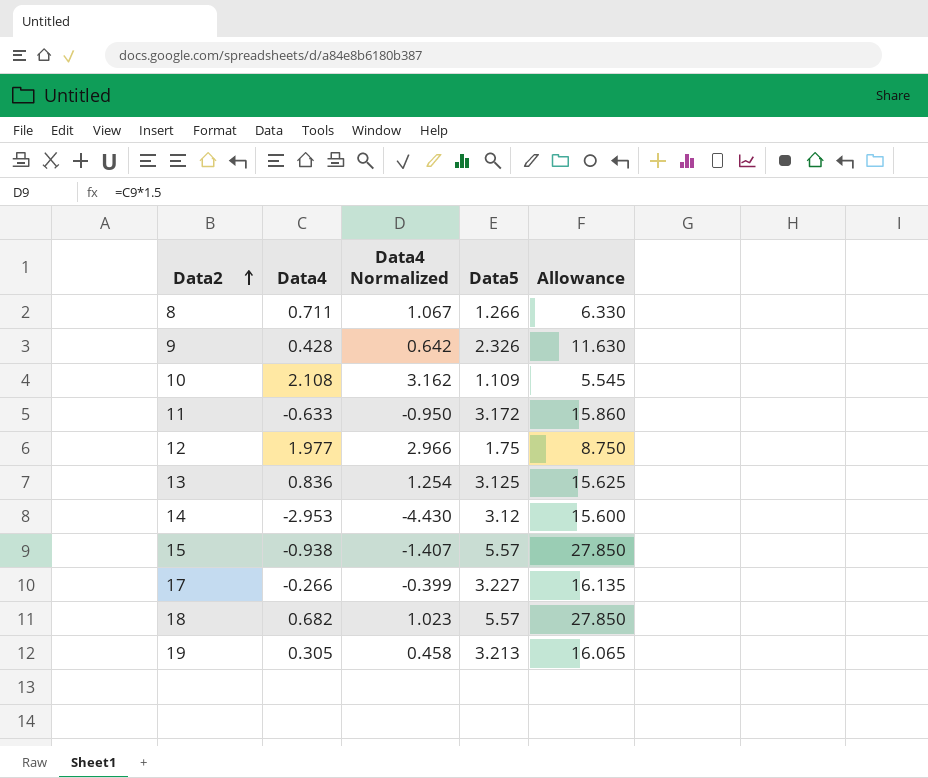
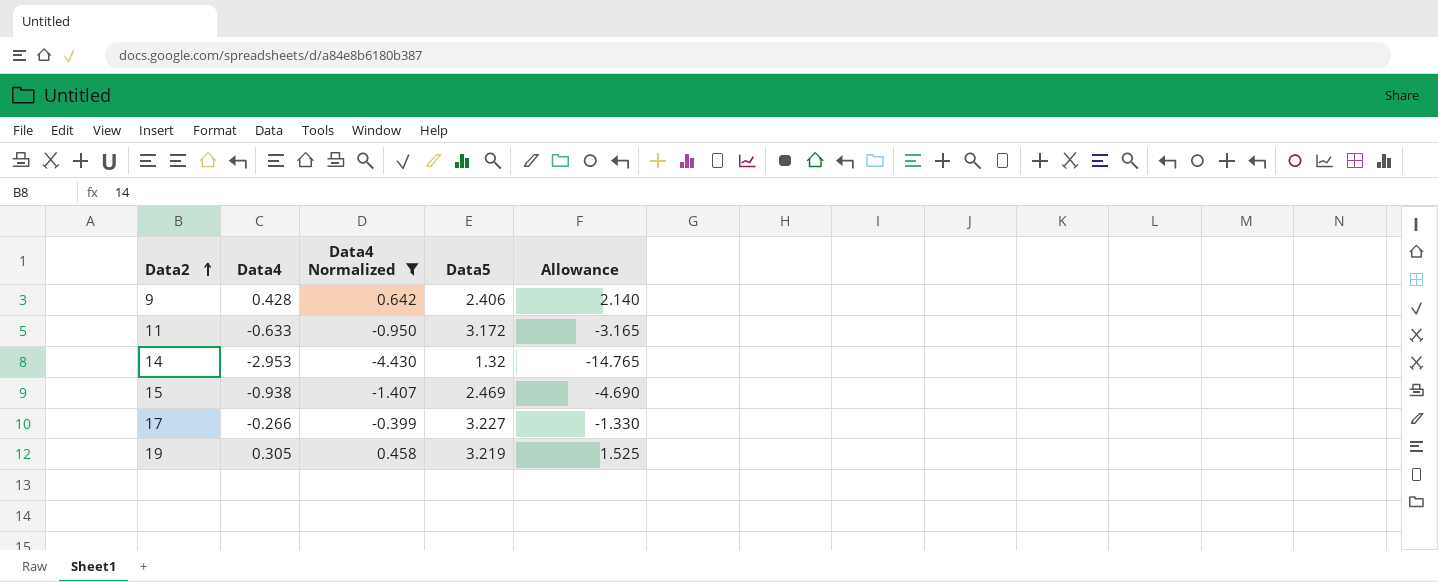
filter: none -> Data4 Normalized <= 0.642
column Allowance | formula: [Data5] * 5 -> [Data4] * 5
9 | Data5: 2.326 -> 2.406
14 | Data5: 3.12 -> 1.32
15 | Data5: 5.57 -> 2.469
19 | Data5: 3.213 -> 3.219

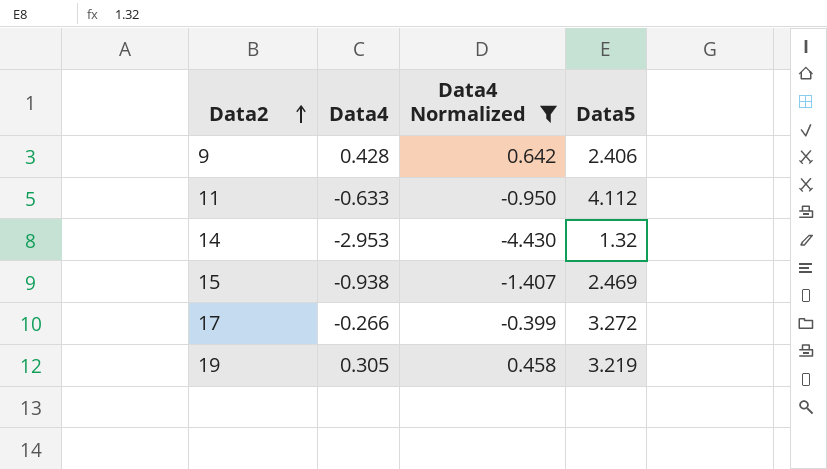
column Allowance | formula: [Data4] * 5 -> none
11 | Data5: 3.172 -> 4.112
17 | Data5: 3.227 -> 3.272

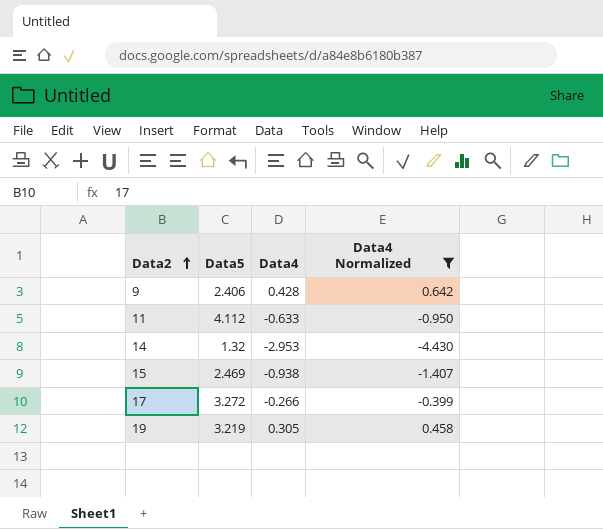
column Data5 | position: 4 -> 2

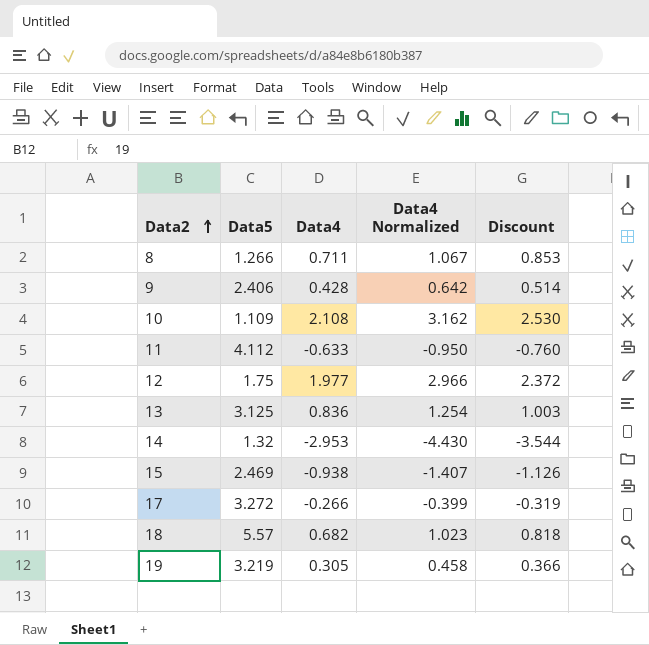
filter: Data4 Normalized <= 0.642 -> none
column Discount | formula: none -> [Data4] * 1.2

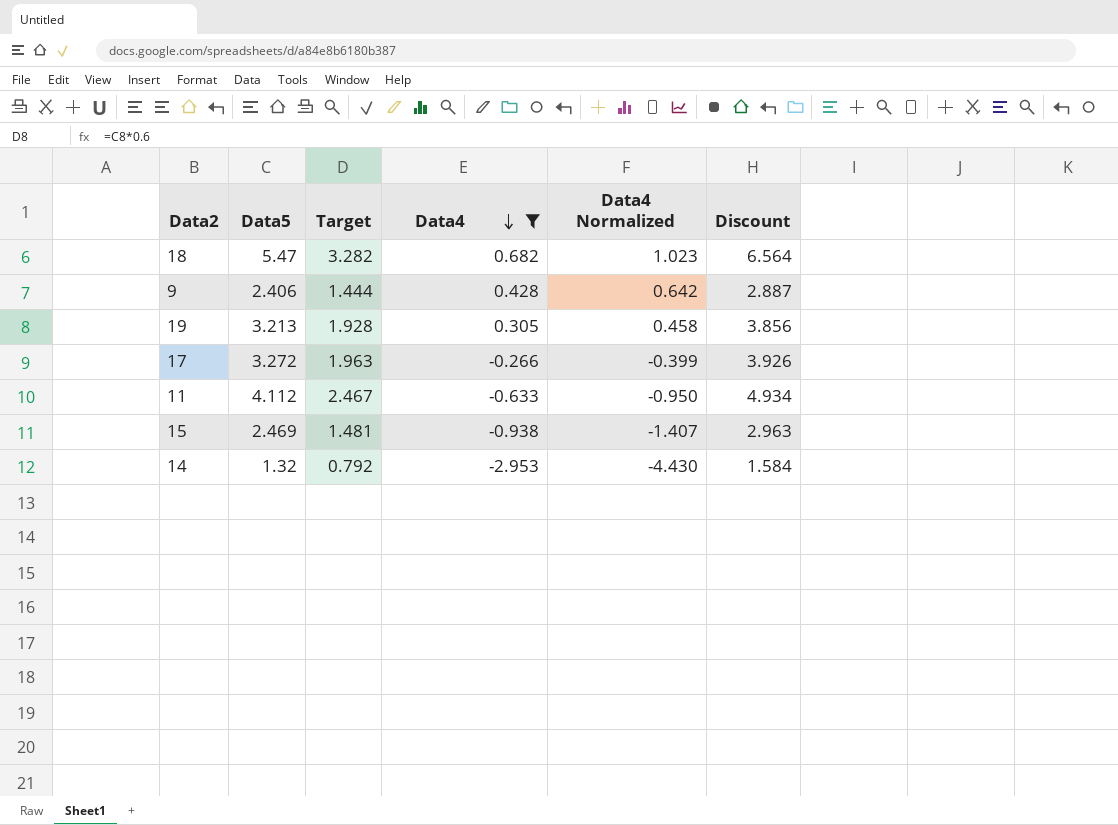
filter: none -> Data4 <= 0.682
row order: Data2 ascending -> Data4 descending
column Target | formula: none -> [Data5] * 0.6
column Discount | formula: [Data4] * 1.2 -> [Data5] * 1.2
18 | Data5: 5.57 -> 5.47
19 | Data5: 3.219 -> 3.213

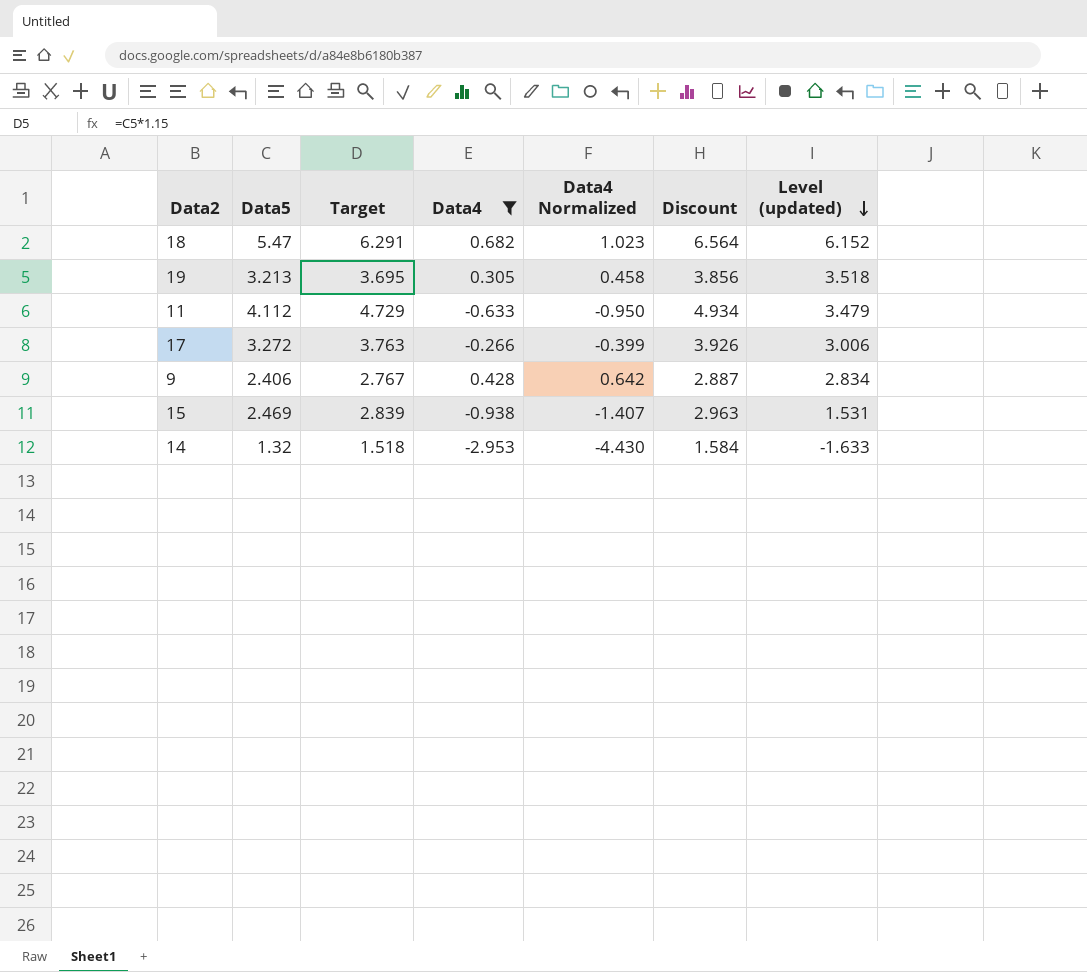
row order: Data4 descending -> Level (updated) descending
column Target | formula: [Data5] * 0.6 -> [Data5] * 1.15
column Level (updated) | formula: none -> [Data5] + [Data4]

